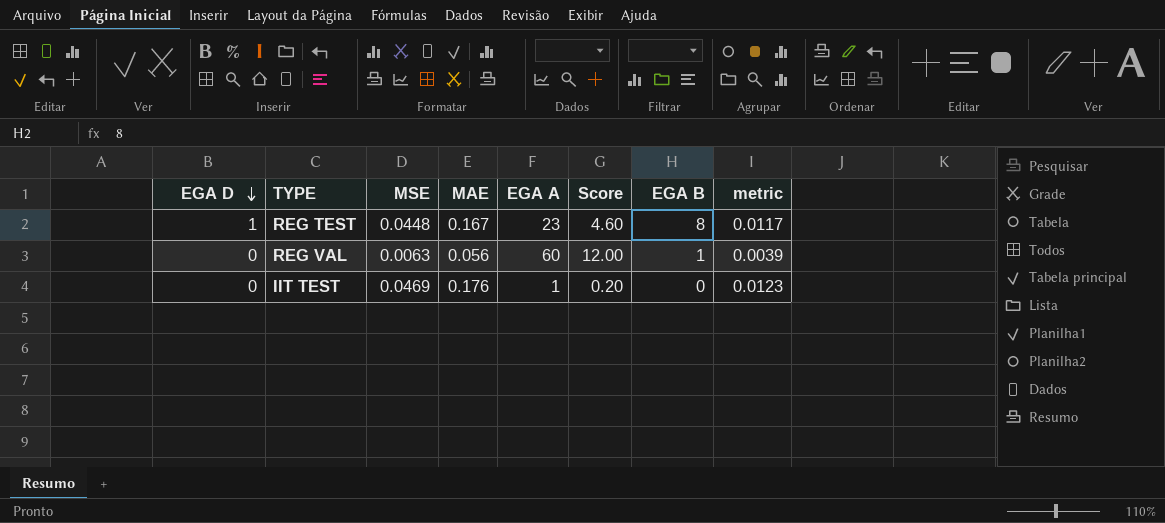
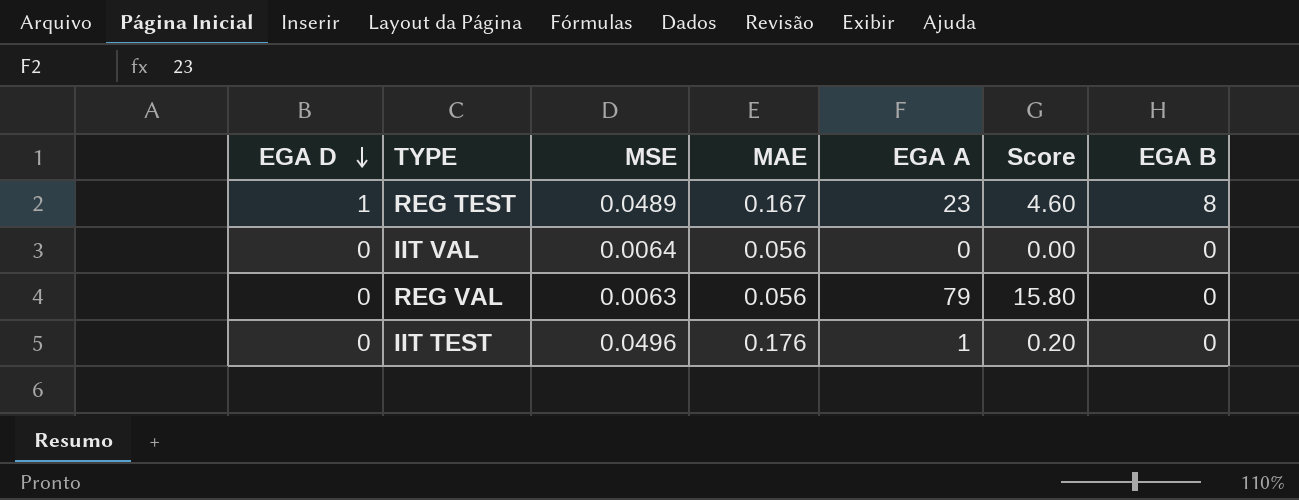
column metric | formula: [MAE] * 0.07 -> none
REG TEST | MSE: 0.0448 -> 0.0489
row IIT VAL: none -> 0 | 0.0064 | 0.056 | 0 | 0.00 | 0
REG VAL | EGA A: 60 -> 79
REG VAL | Score: 12.00 -> 15.80
REG VAL | EGA B: 1 -> 0
IIT TEST | MSE: 0.0469 -> 0.0496

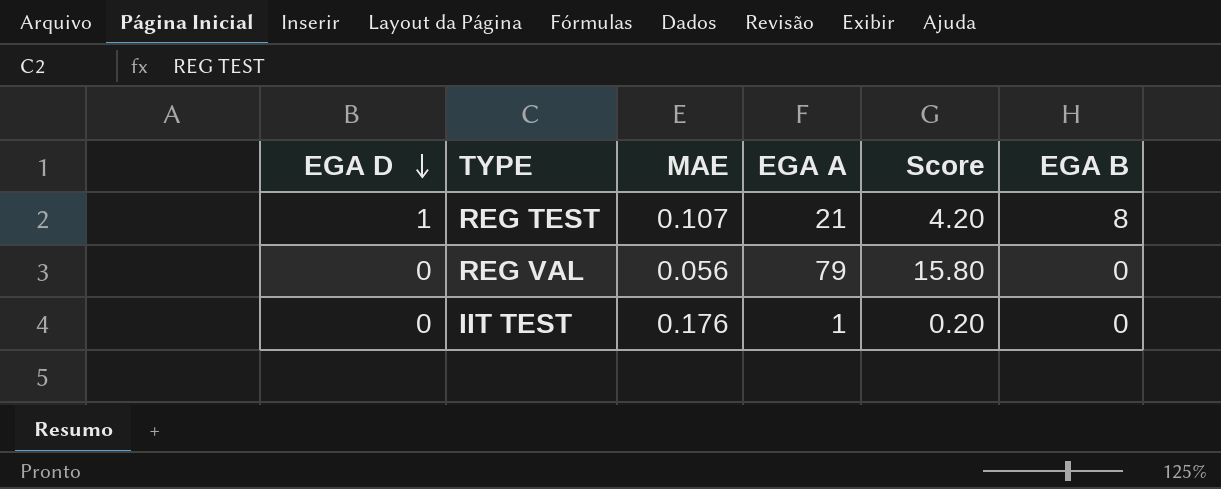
column MSE | position: 3 -> none
row IIT VAL: 0 | 0.0064 | 0.056 | 0 | 0.00 | 0 -> none
REG TEST | MAE: 0.167 -> 0.107
REG TEST | EGA A: 23 -> 21
REG TEST | Score: 4.60 -> 4.20

